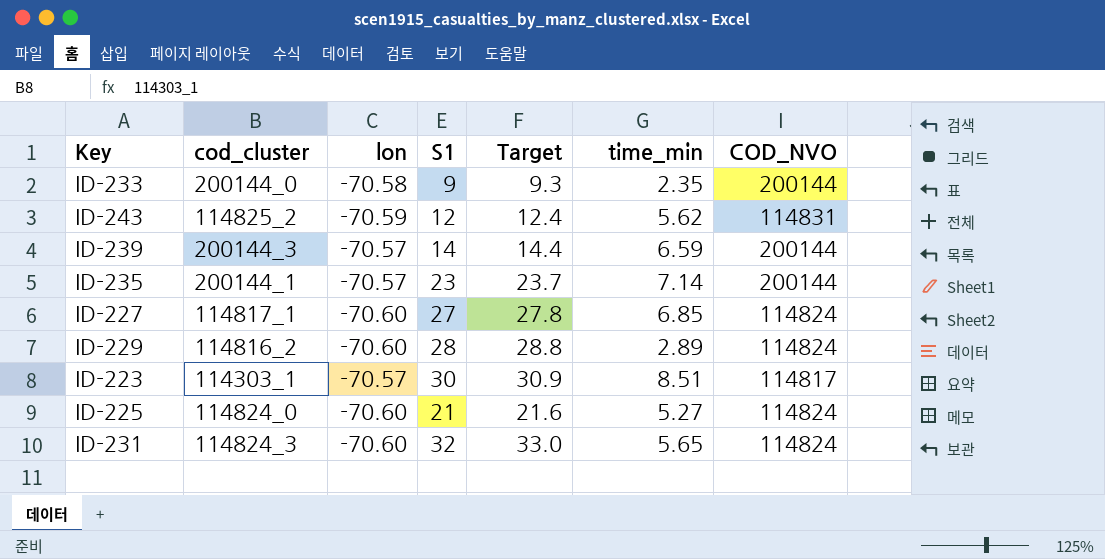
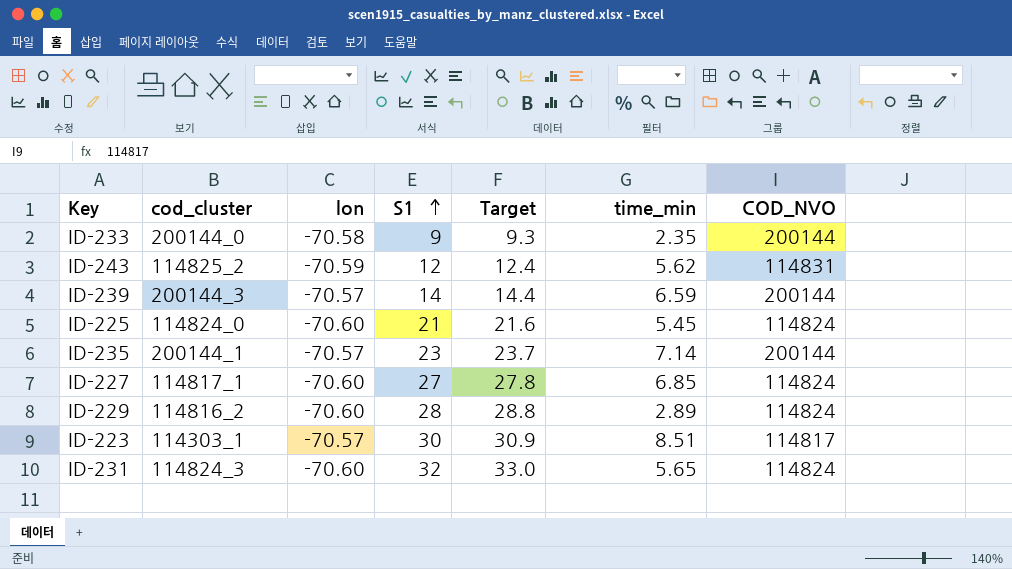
row order: none -> S1 ascending
ID-225 | time_min: 5.27 -> 5.45

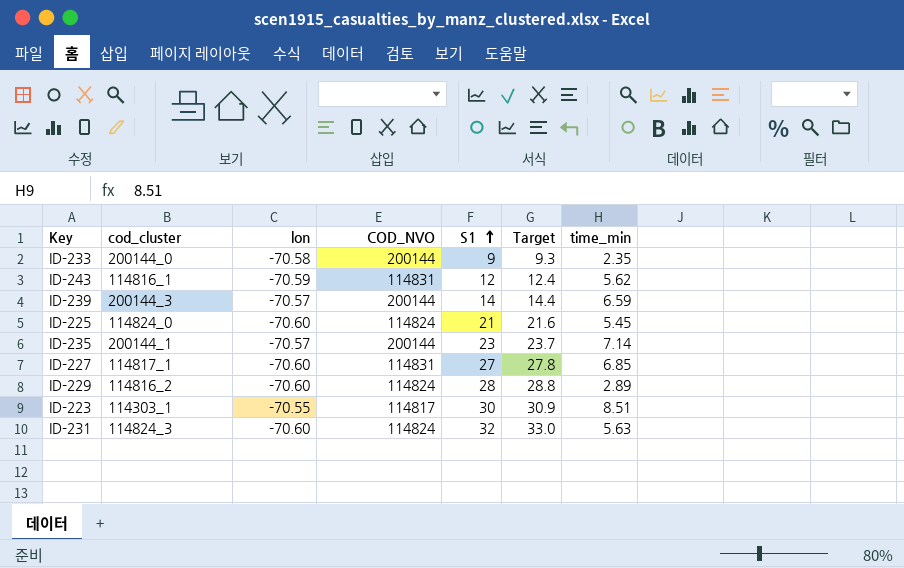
column COD_NVO | position: 7 -> 4
ID-243 | cod_cluster: 114825_2 -> 114816_1
ID-227 | COD_NVO: 114824 -> 114831
ID-223 | lon: -70.57 -> -70.55
ID-231 | time_min: 5.65 -> 5.63

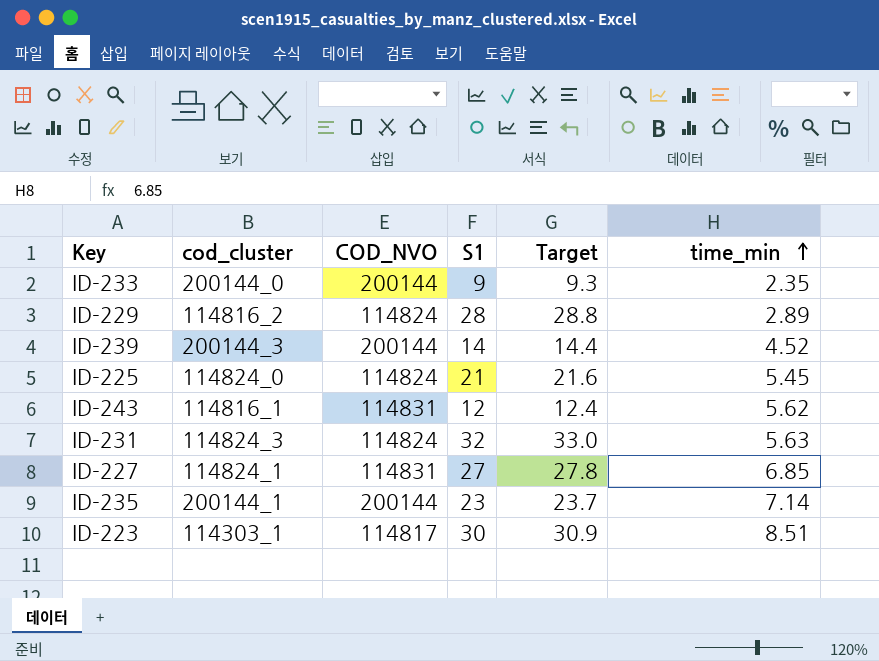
row order: S1 ascending -> time_min ascending
column lon | position: 3 -> none
ID-239 | time_min: 6.59 -> 4.52
ID-227 | cod_cluster: 114817_1 -> 114824_1

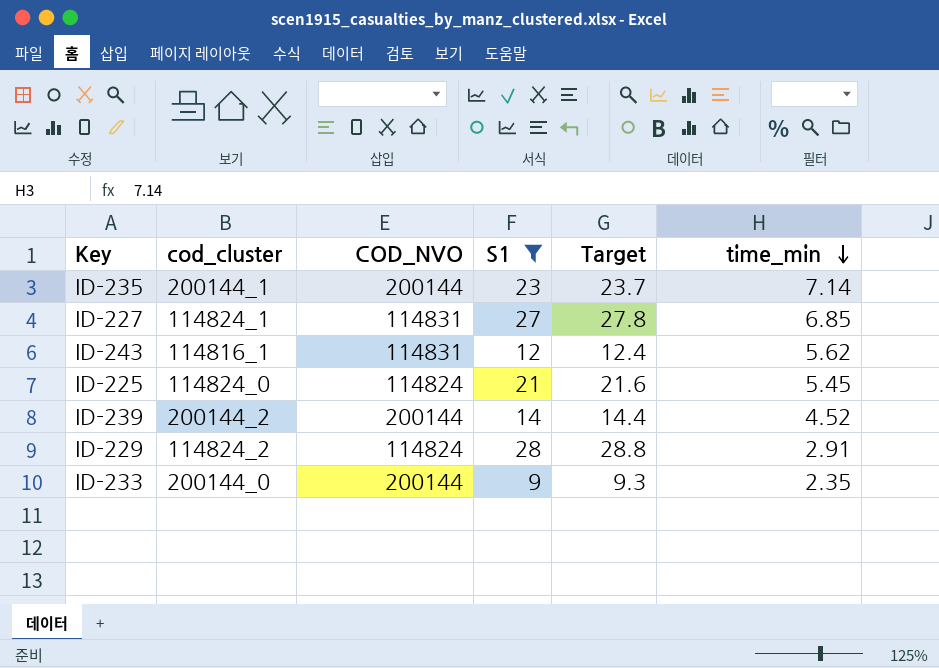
filter: none -> S1 <= 28
row order: time_min ascending -> time_min descending
ID-239 | cod_cluster: 200144_3 -> 200144_2
ID-229 | cod_cluster: 114816_2 -> 114824_2
ID-229 | time_min: 2.89 -> 2.91

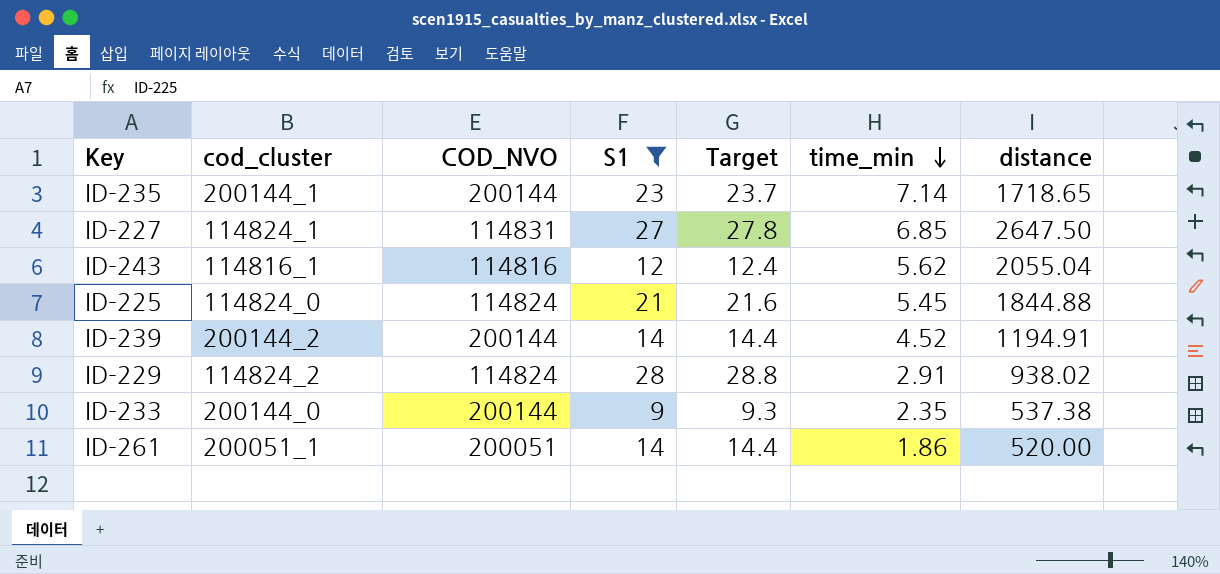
column distance | position: none -> 7
ID-243 | COD_NVO: 114831 -> 114816
row ID-261: none -> 200051_1 | 200051 | 14 | 14.4 | 1.86 | 520.00

